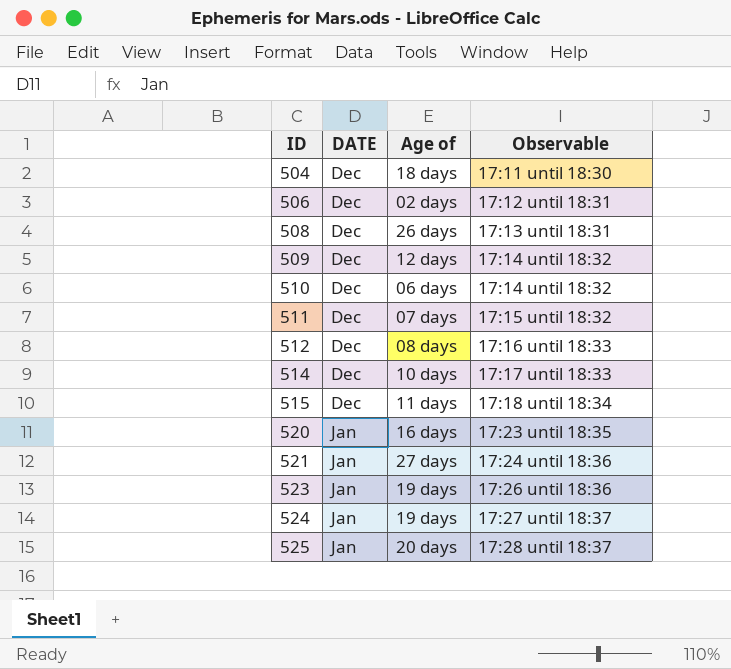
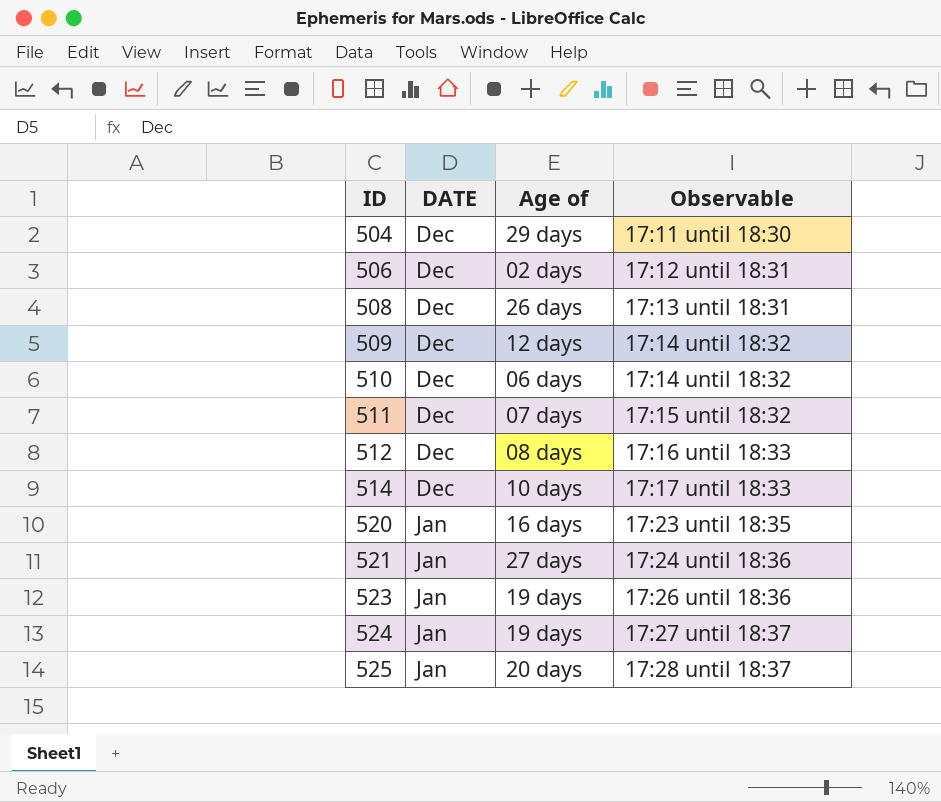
row 515: Dec | 11 days | 17:18 until 18:34 -> none
504 | Age of: 18 days -> 29 days

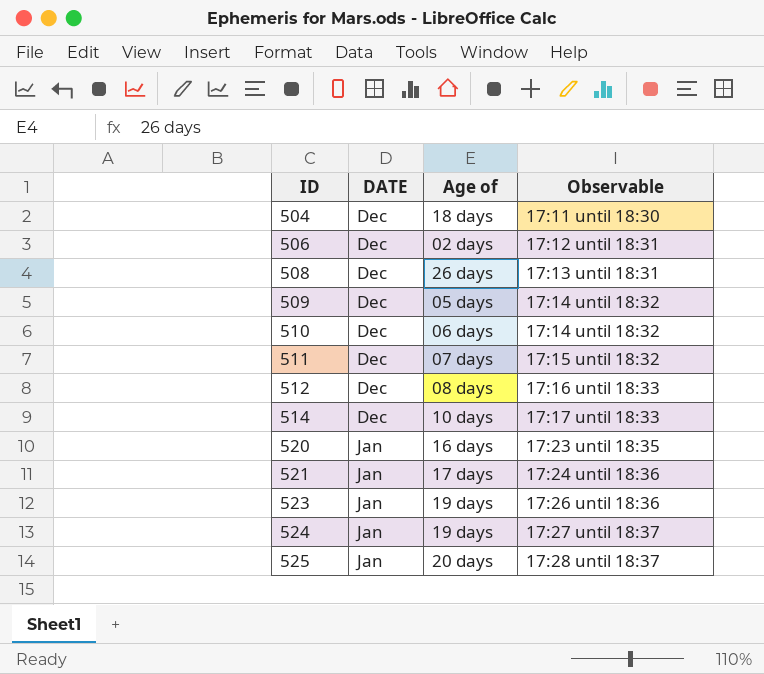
504 | Age of: 29 days -> 18 days
509 | Age of: 12 days -> 05 days
521 | Age of: 27 days -> 17 days

